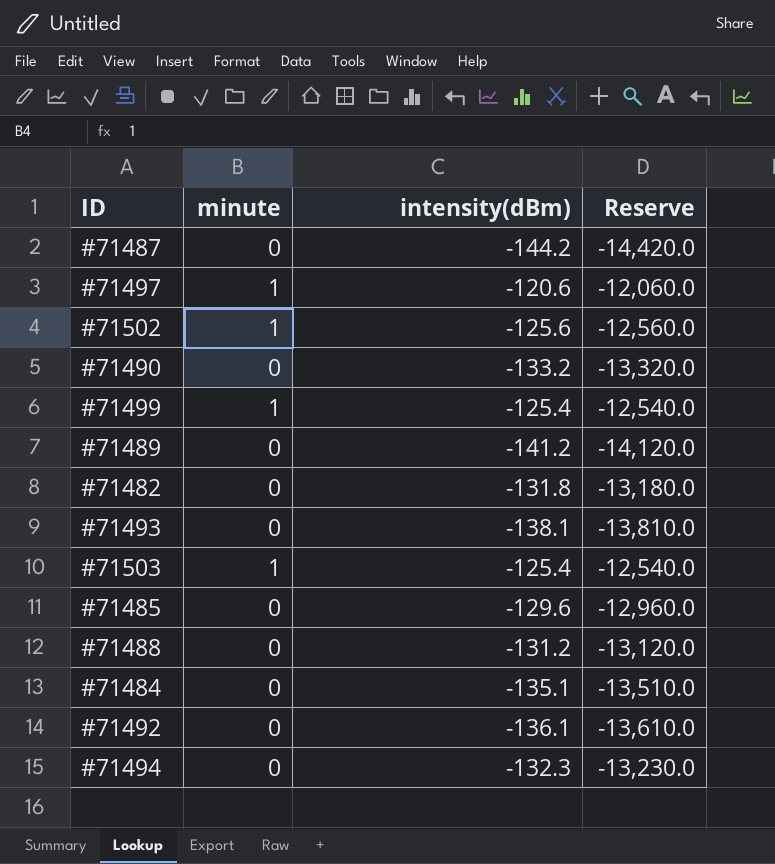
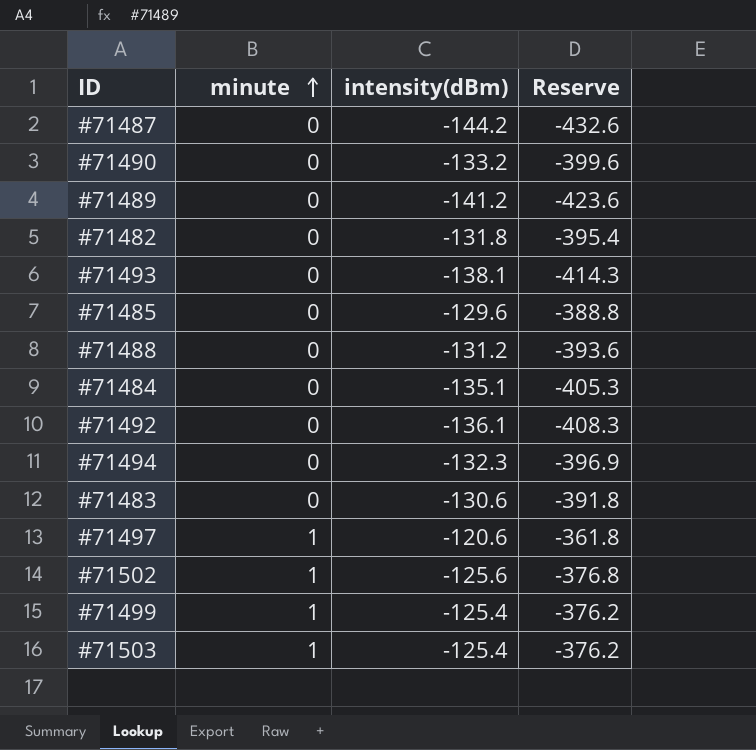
row order: none -> minute ascending
column Reserve | formula: [intensity(dBm)] * 100 -> [intensity(dBm)] * 3
row #71483: none -> 0 | -130.6 | -391.8

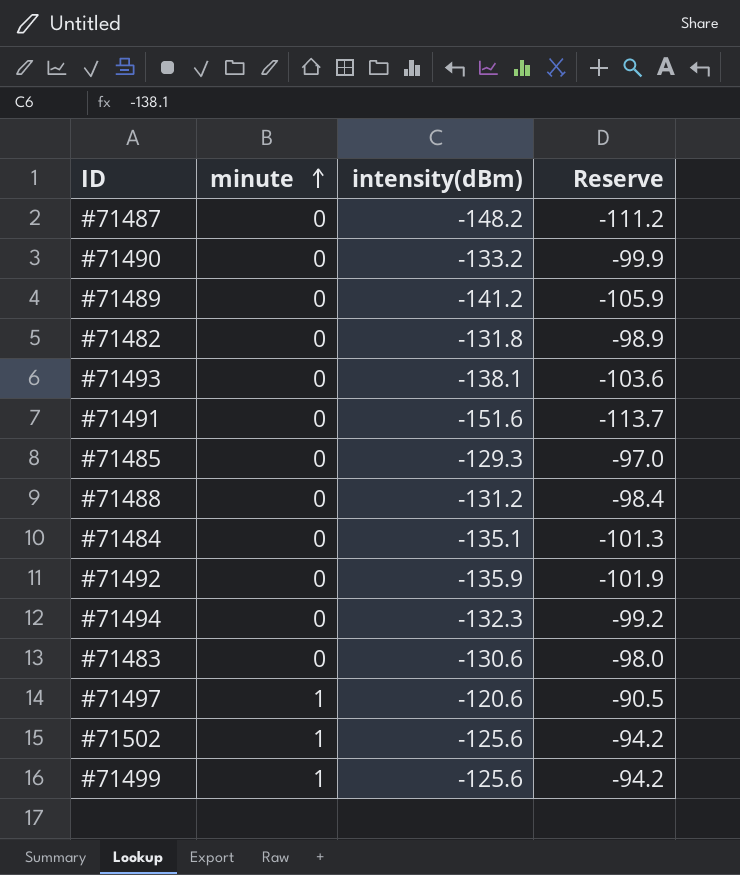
column Reserve | formula: [intensity(dBm)] * 3 -> [intensity(dBm)] * 0.75
row #71503: 1 | -125.4 | -376.2 -> none
#71487 | intensity(dBm): -144.2 -> -148.2
row #71491: none -> 0 | -151.6 | -113.7
#71485 | intensity(dBm): -129.6 -> -129.3
#71492 | intensity(dBm): -136.1 -> -135.9
#71499 | intensity(dBm): -125.4 -> -125.6

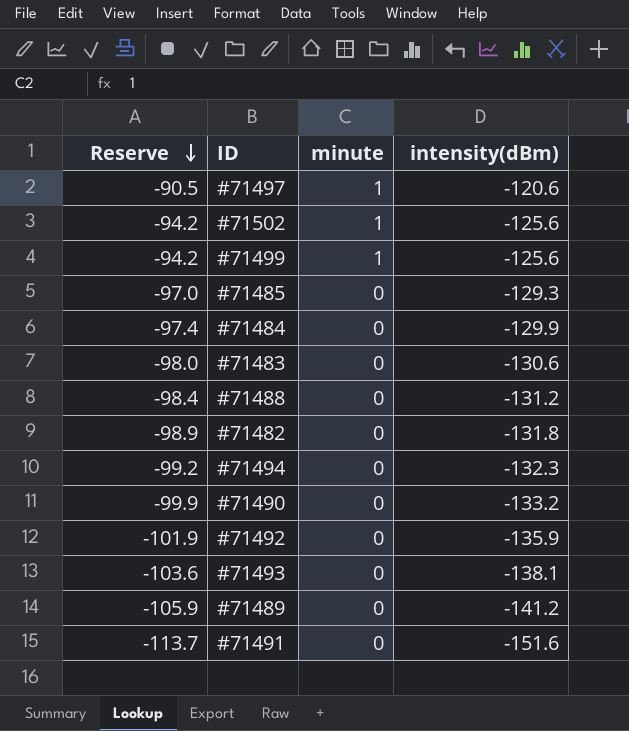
row order: minute ascending -> Reserve descending
column Reserve | position: 4 -> 1
row #71487: 0 | -148.2 | -111.2 -> none
#71484 | Reserve: -101.3 -> -97.4
#71484 | intensity(dBm): -135.1 -> -129.9

